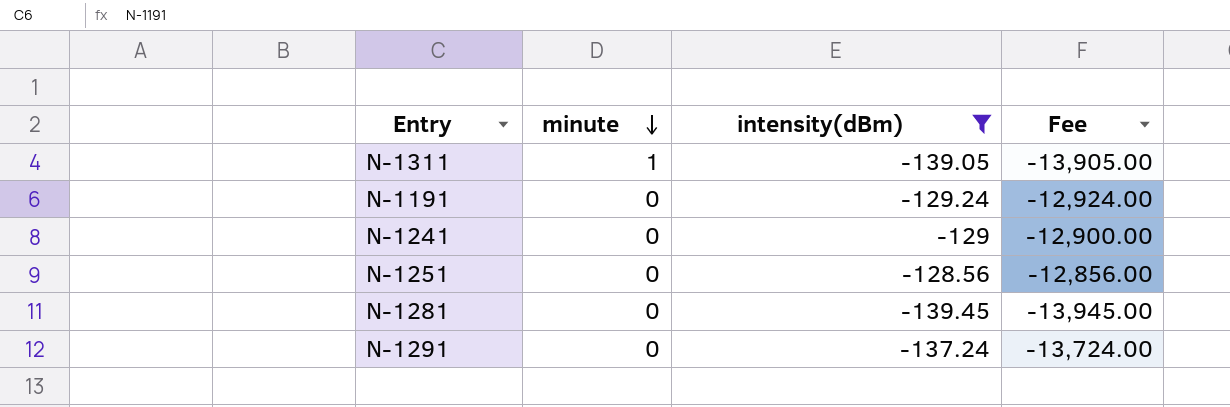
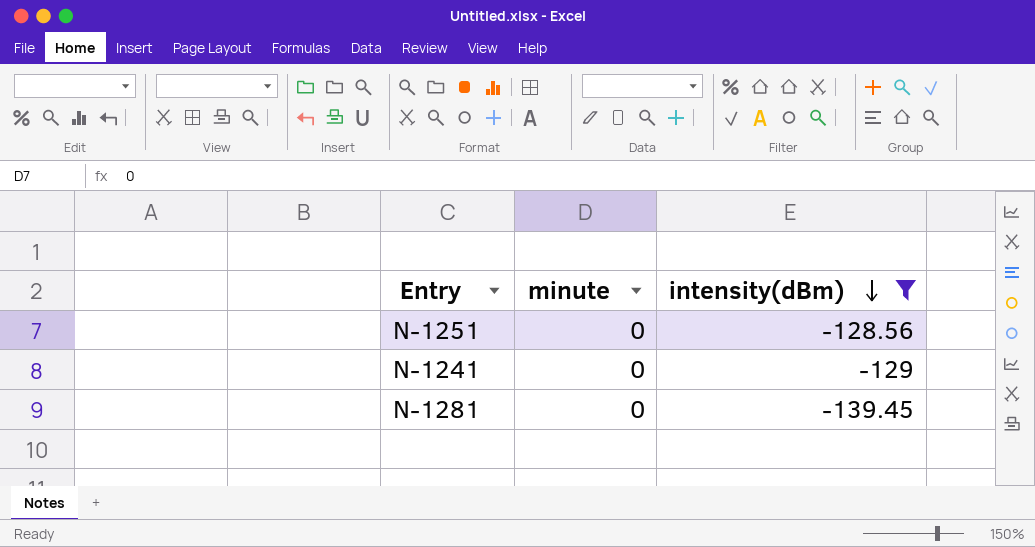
row order: minute descending -> intensity(dBm) descending
column Fee | formula: [intensity(dBm)] * 100 -> none
row N-1311: 1 | -139.05 | -13,905.00 -> none
row N-1191: 0 | -129.24 | -12,924.00 -> none
row N-1291: 0 | -137.24 | -13,724.00 -> none

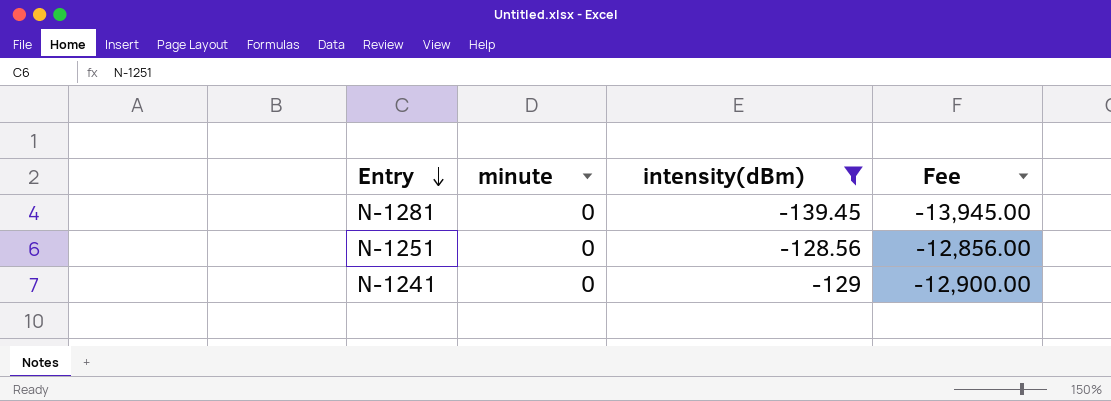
row order: intensity(dBm) descending -> Entry descending
column Fee | formula: none -> [intensity(dBm)] * 100

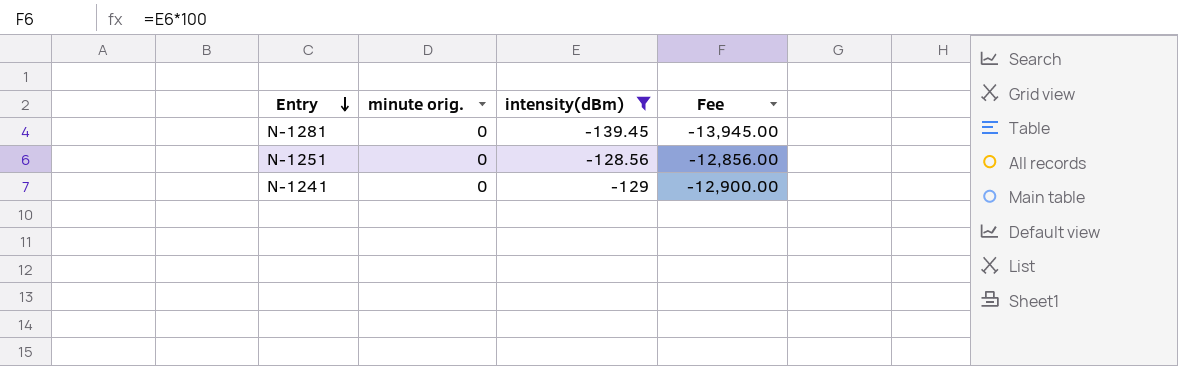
column name: minute -> minute orig.

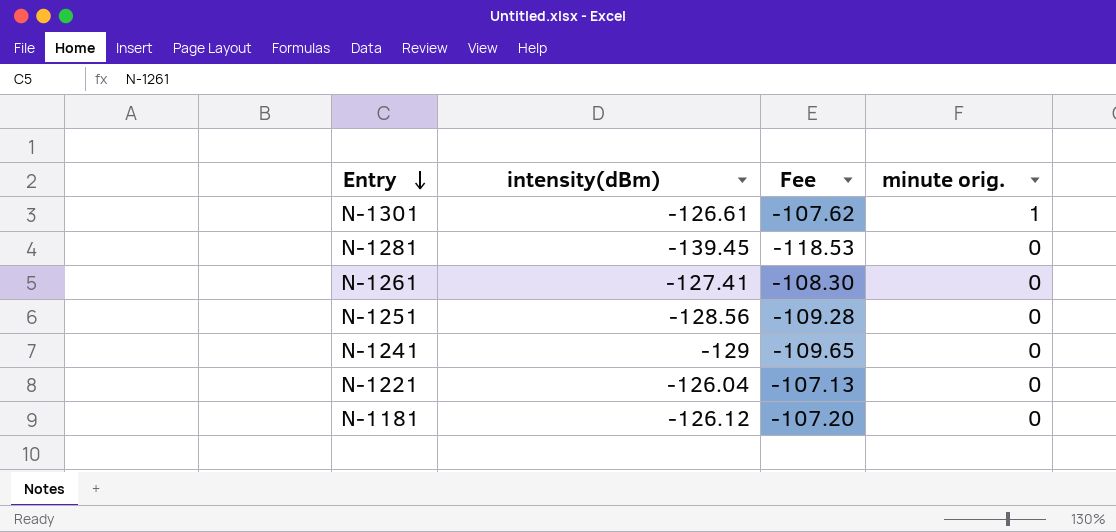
filter: intensity(dBm) <= -128.56 -> none
column Fee | formula: [intensity(dBm)] * 100 -> [intensity(dBm)] * 0.85
column minute orig. | position: 2 -> 4

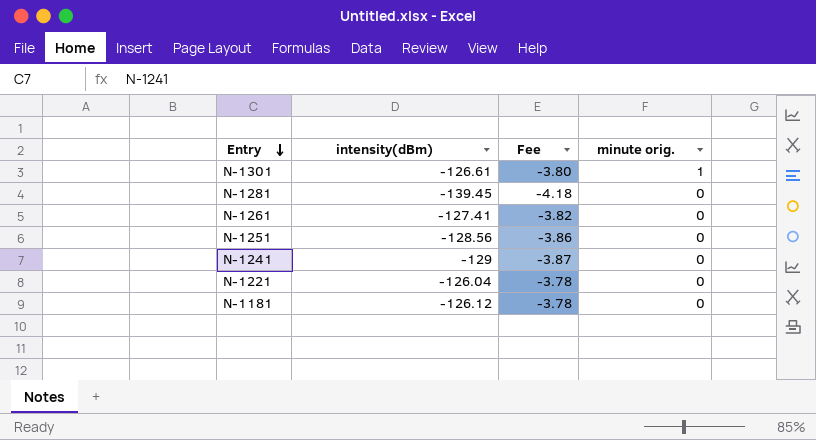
column Fee | formula: [intensity(dBm)] * 0.85 -> [intensity(dBm)] * 0.03

